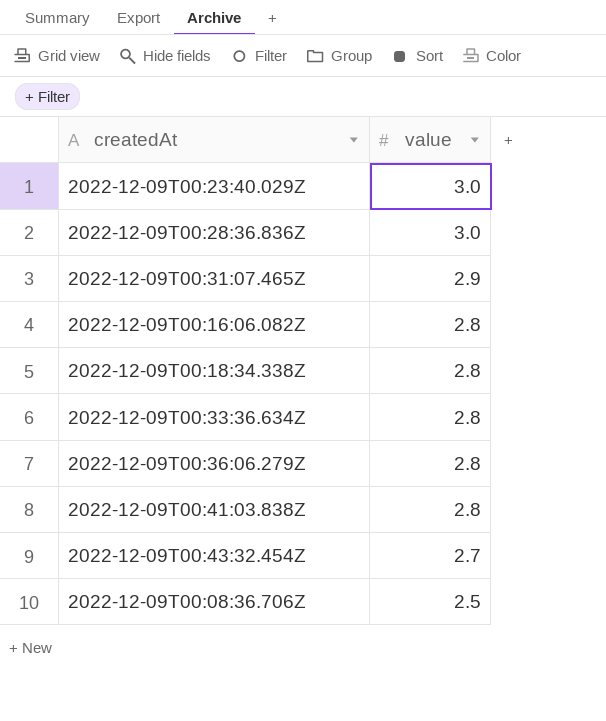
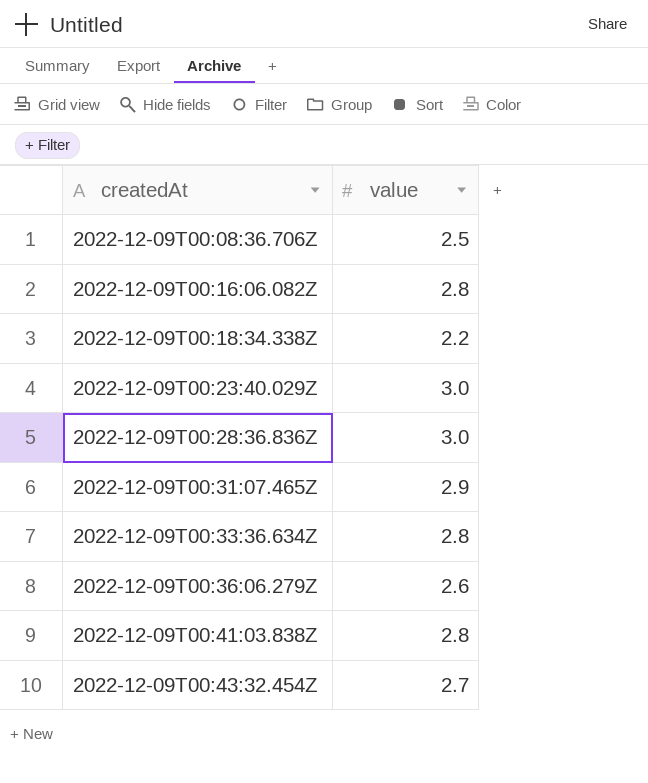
row order: value descending -> createdAt ascending
2022-12-09T00:18:34.338Z | value: 2.8 -> 2.2
2022-12-09T00:36:06.279Z | value: 2.8 -> 2.6

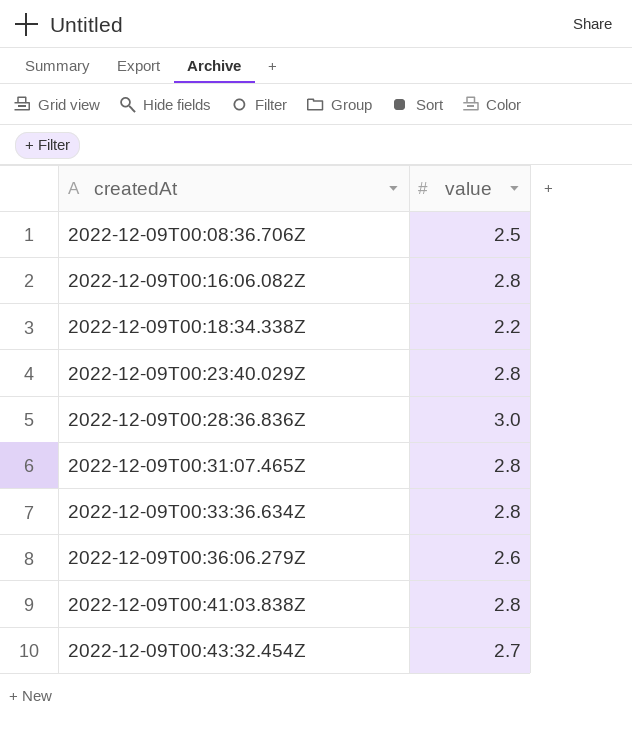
2022-12-09T00:23:40.029Z | value: 3.0 -> 2.8
2022-12-09T00:31:07.465Z | value: 2.9 -> 2.8

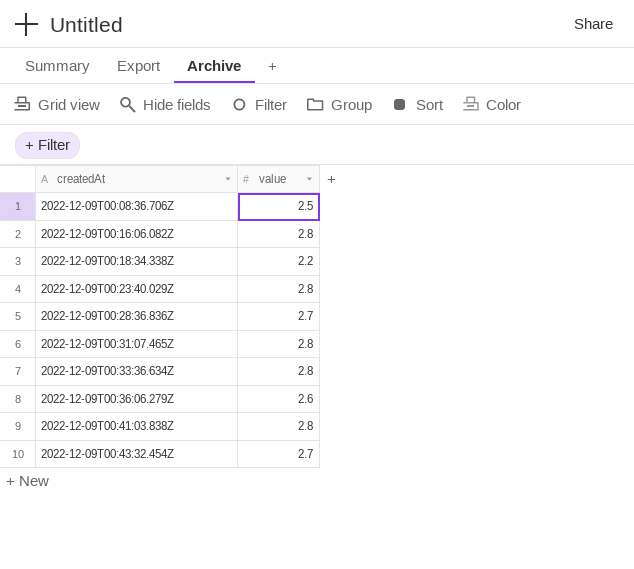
2022-12-09T00:28:36.836Z | value: 3.0 -> 2.7

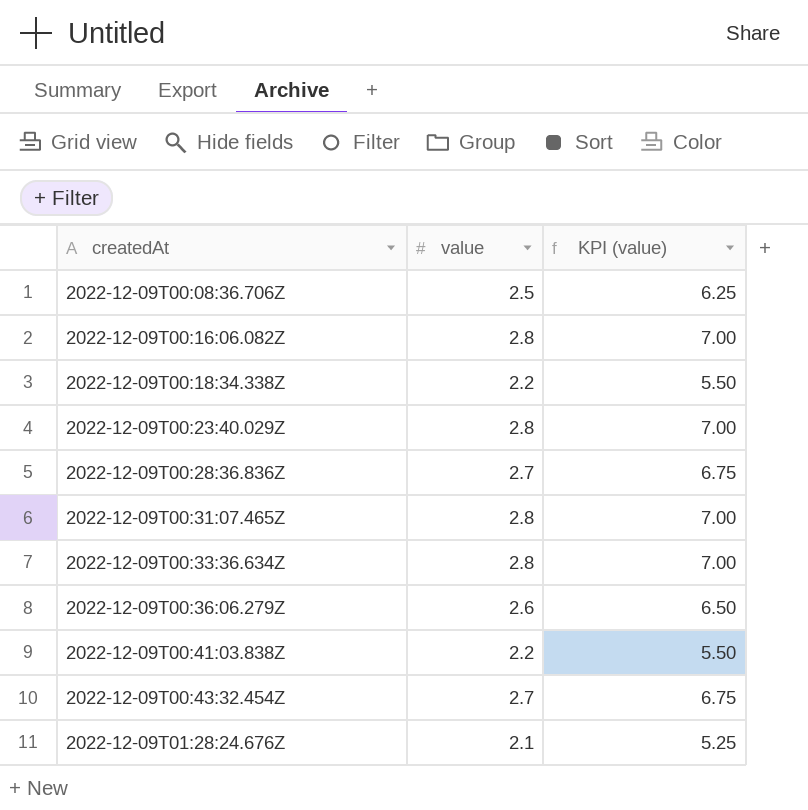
column KPI (value) | formula: none -> [value] * 2.5
2022-12-09T00:41:03.838Z | value: 2.8 -> 2.2
row 2022-12-09T01:28:24.676Z: none -> 2.1 | 5.25

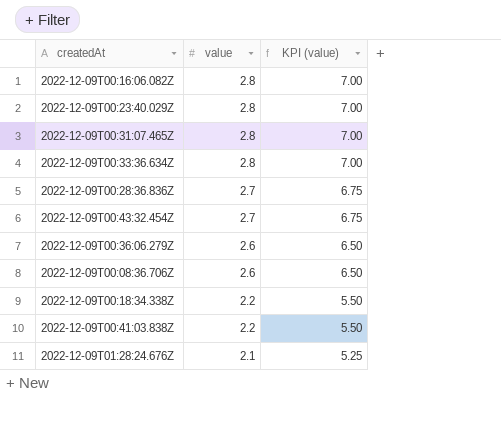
row order: createdAt ascending -> value descending
2022-12-09T00:08:36.706Z | value: 2.5 -> 2.6
2022-12-09T00:08:36.706Z | KPI (value): 6.25 -> 6.50

